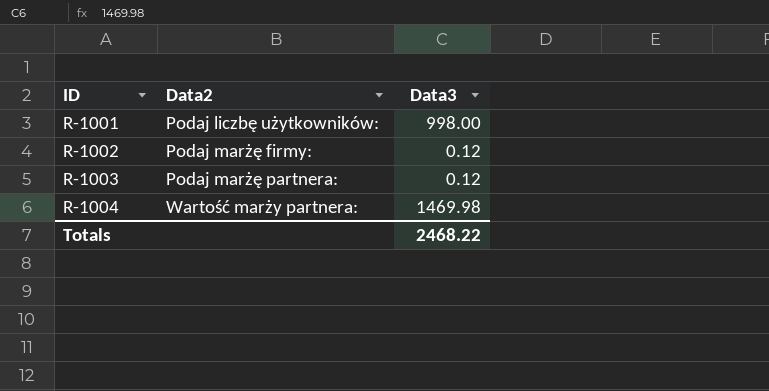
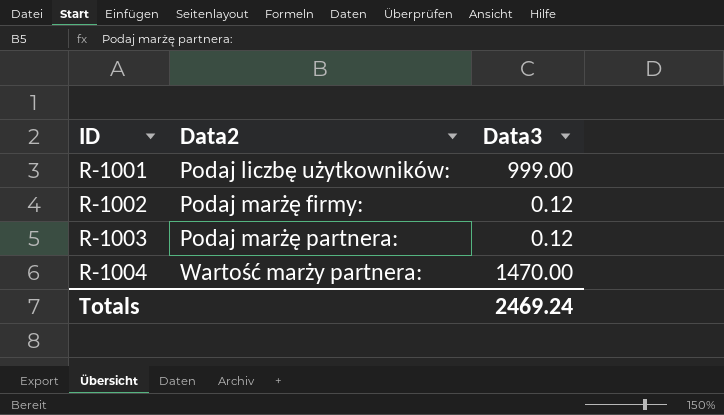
R-1001 | Data3: 998.00 -> 999.00
R-1004 | Data3: 1469.98 -> 1470.00
Totals | Data3: 2468.22 -> 2469.24

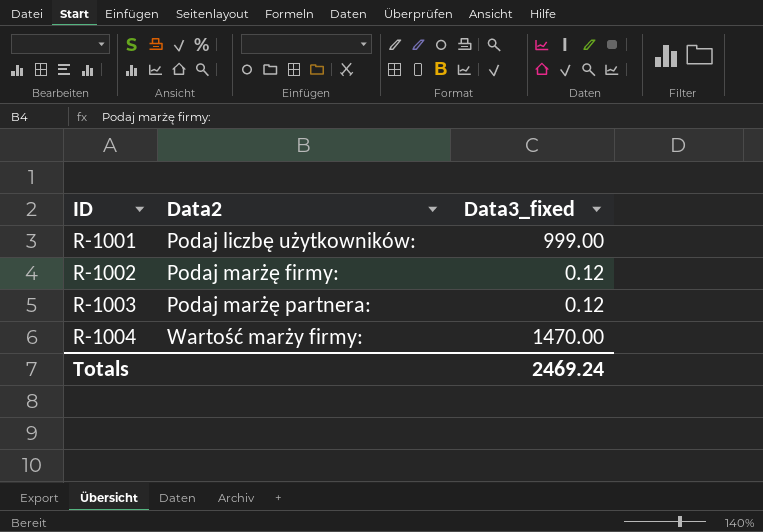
column name: Data3 -> Data3_fixed
R-1004 | Data2: Wartość marży partnera: -> Wartość marży firmy:

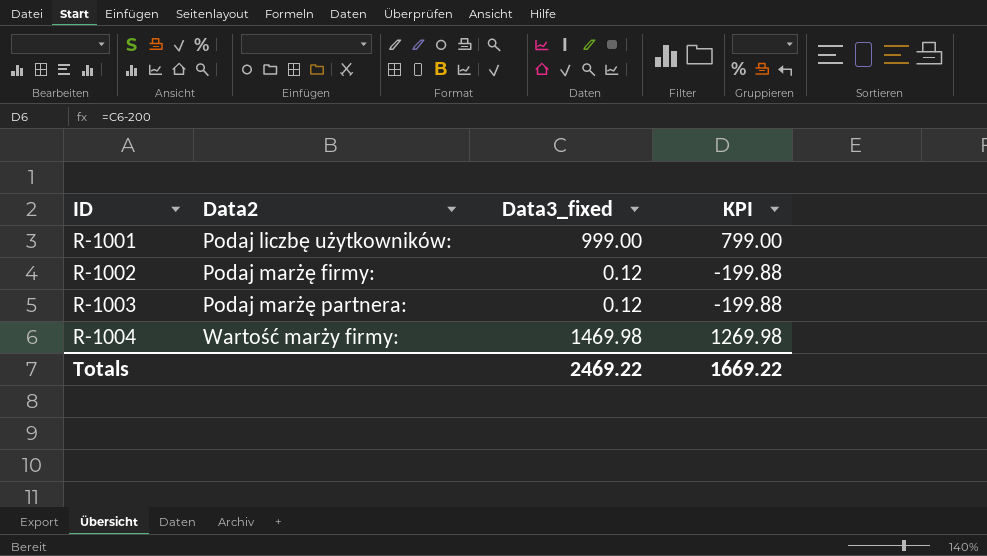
column KPI | formula: none -> [Data3_fixed] - 200
R-1004 | Data3_fixed: 1470.00 -> 1469.98
Totals | Data3_fixed: 2469.24 -> 2469.22

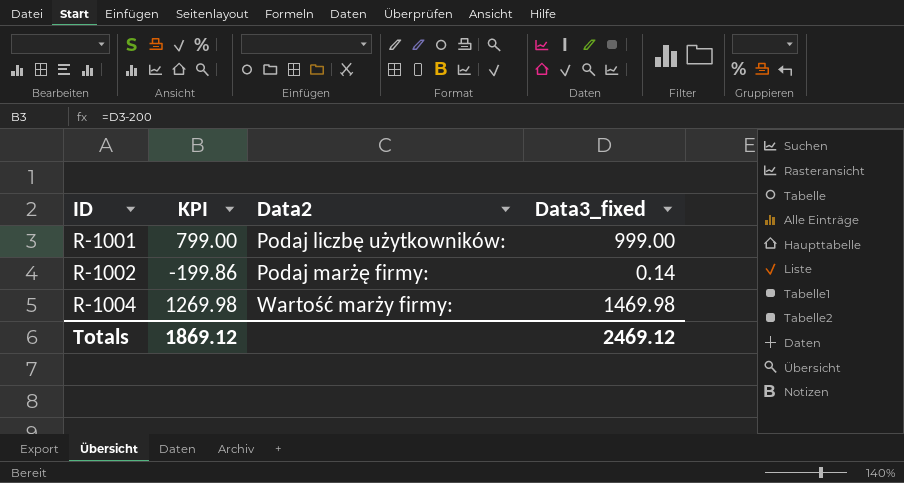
column KPI | position: 4 -> 2
row R-1003: Podaj marżę partnera: | 0.12 | -199.88 -> none
R-1002 | KPI: -199.88 -> -199.86
R-1002 | Data3_fixed: 0.12 -> 0.14
Totals | KPI: 1669.22 -> 1869.12
Totals | Data3_fixed: 2469.22 -> 2469.12

